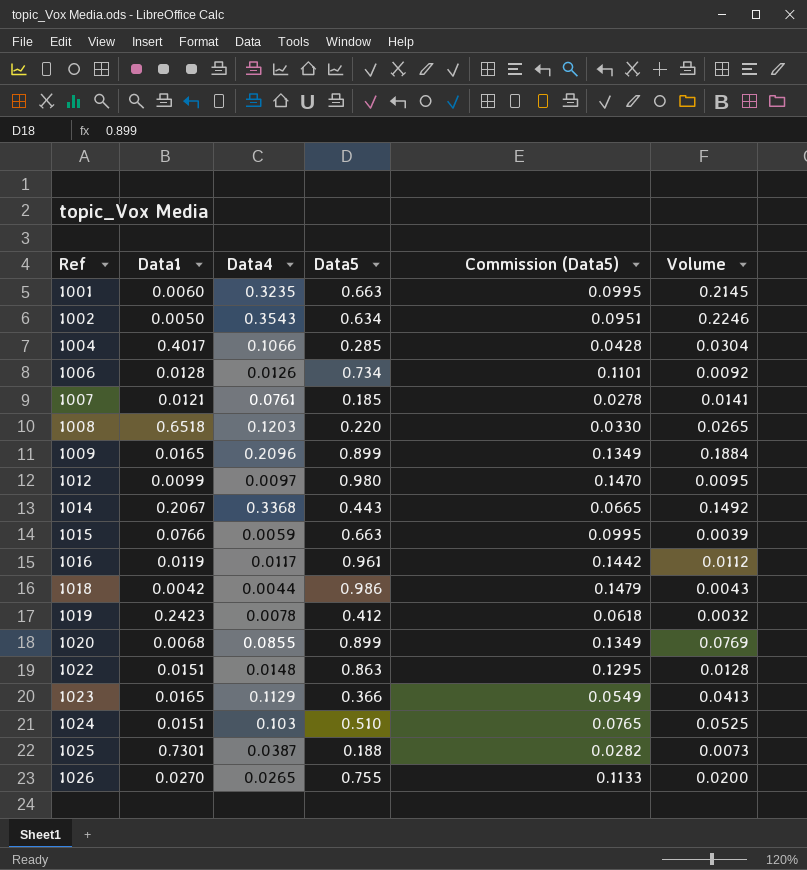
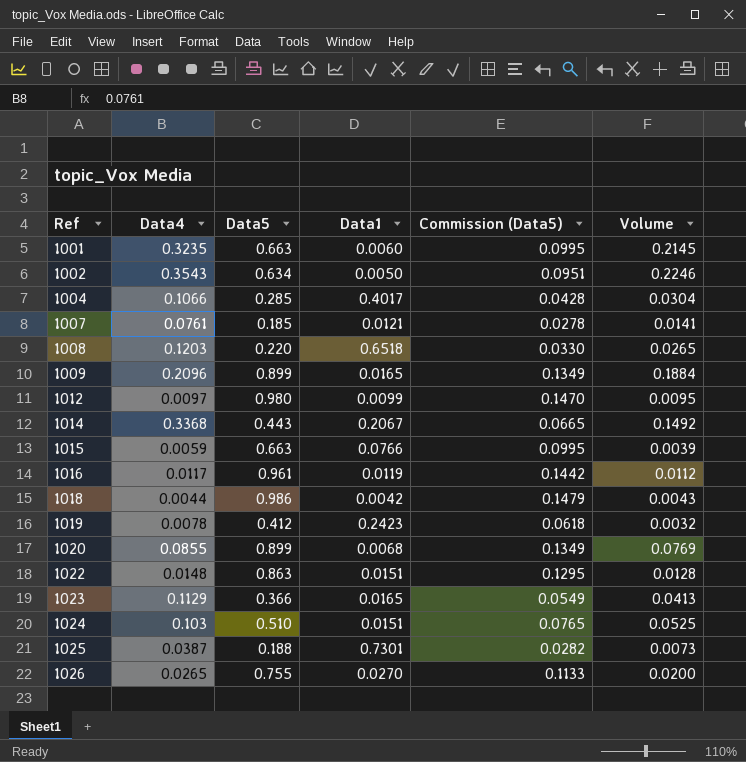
column Data1 | position: 2 -> 4
row 1006: 0.0128 | 0.0126 | 0.734 | 0.1101 | 0.0092 -> none

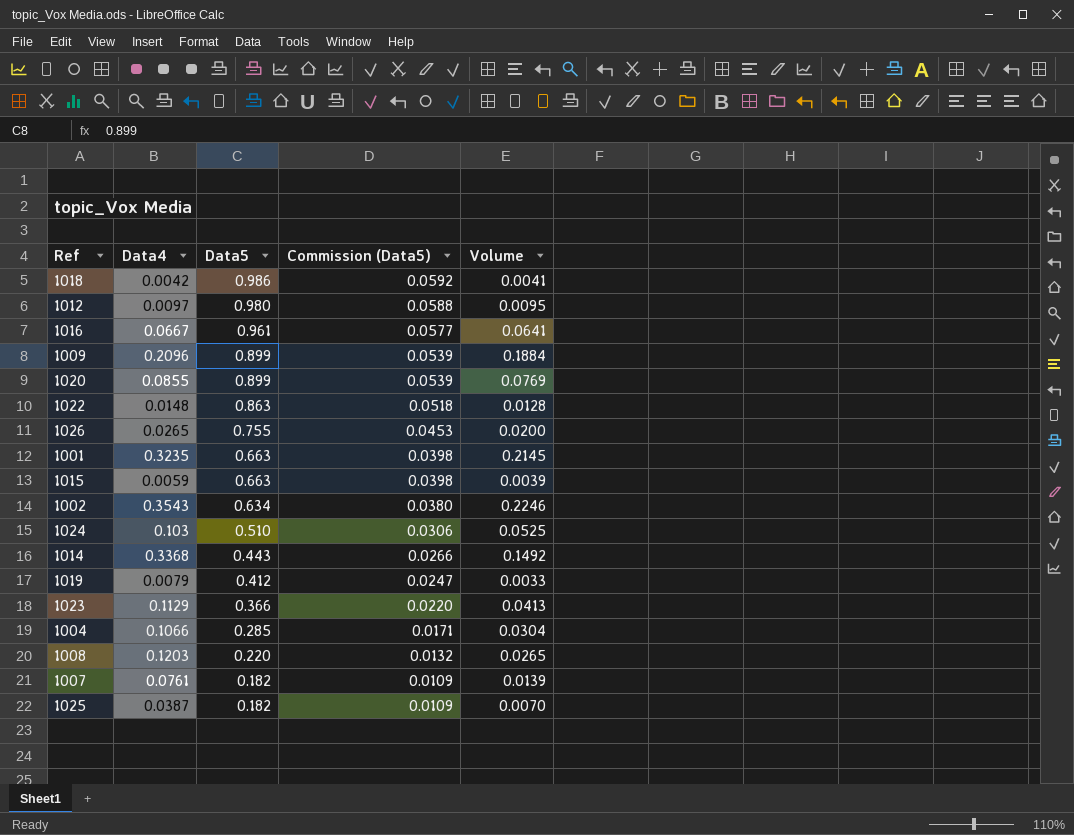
row order: Ref ascending -> Data5 descending
column Data1 | position: 4 -> none
column Commission (Data5) | formula: [Data5] * 0.15 -> [Data5] * 0.06
1018 | Data4: 0.0044 -> 0.0042
1018 | Volume: 0.0043 -> 0.0041
1016 | Data4: 0.0117 -> 0.0667
1016 | Volume: 0.0112 -> 0.0641
1019 | Data4: 0.0078 -> 0.0079
1019 | Volume: 0.0032 -> 0.0033
1007 | Data5: 0.185 -> 0.182
1007 | Volume: 0.0141 -> 0.0139
1025 | Data5: 0.188 -> 0.182
1025 | Volume: 0.0073 -> 0.0070

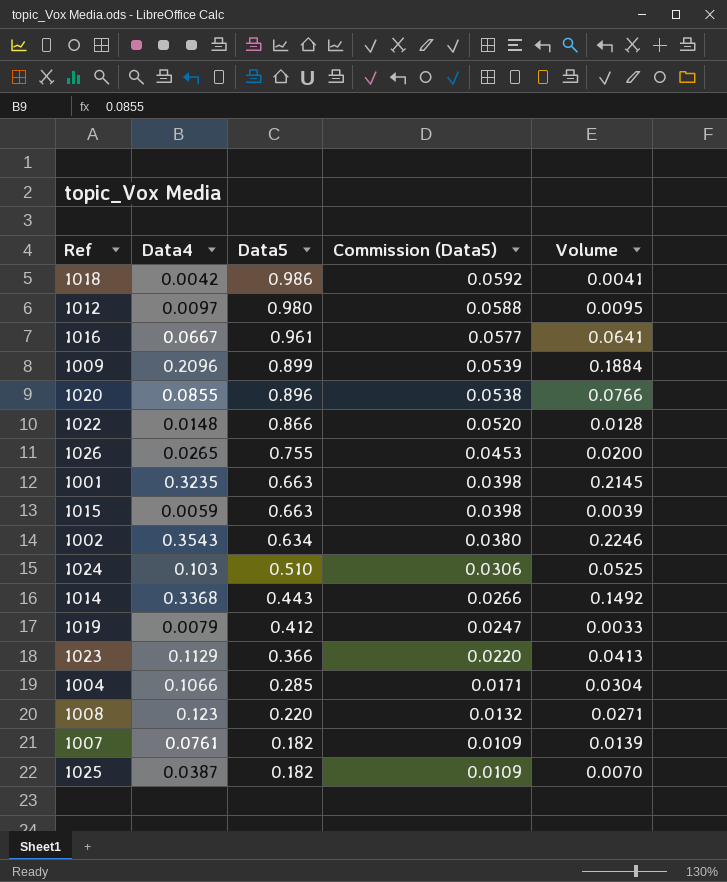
1020 | Data5: 0.899 -> 0.896
1020 | Commission (Data5): 0.0539 -> 0.0538
1020 | Volume: 0.0769 -> 0.0766
1022 | Data5: 0.863 -> 0.866
1022 | Commission (Data5): 0.0518 -> 0.0520
1008 | Data4: 0.1203 -> 0.123
1008 | Volume: 0.0265 -> 0.0271

